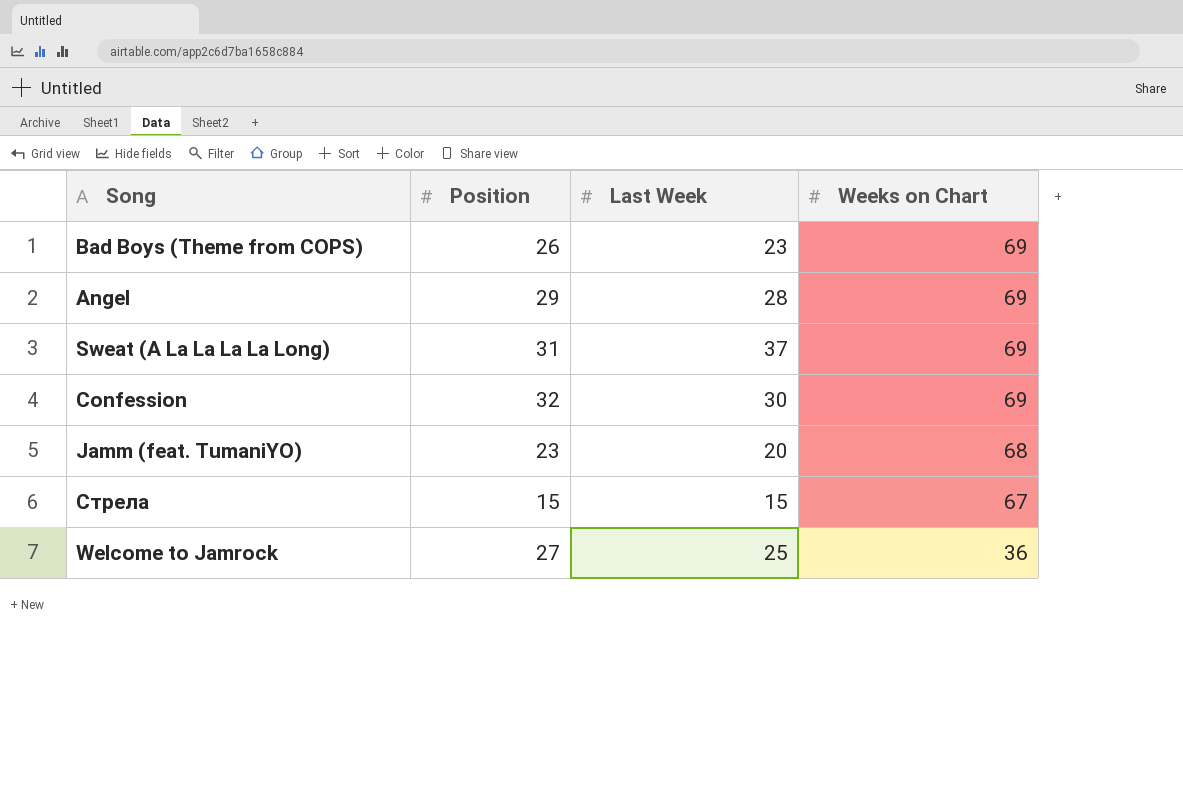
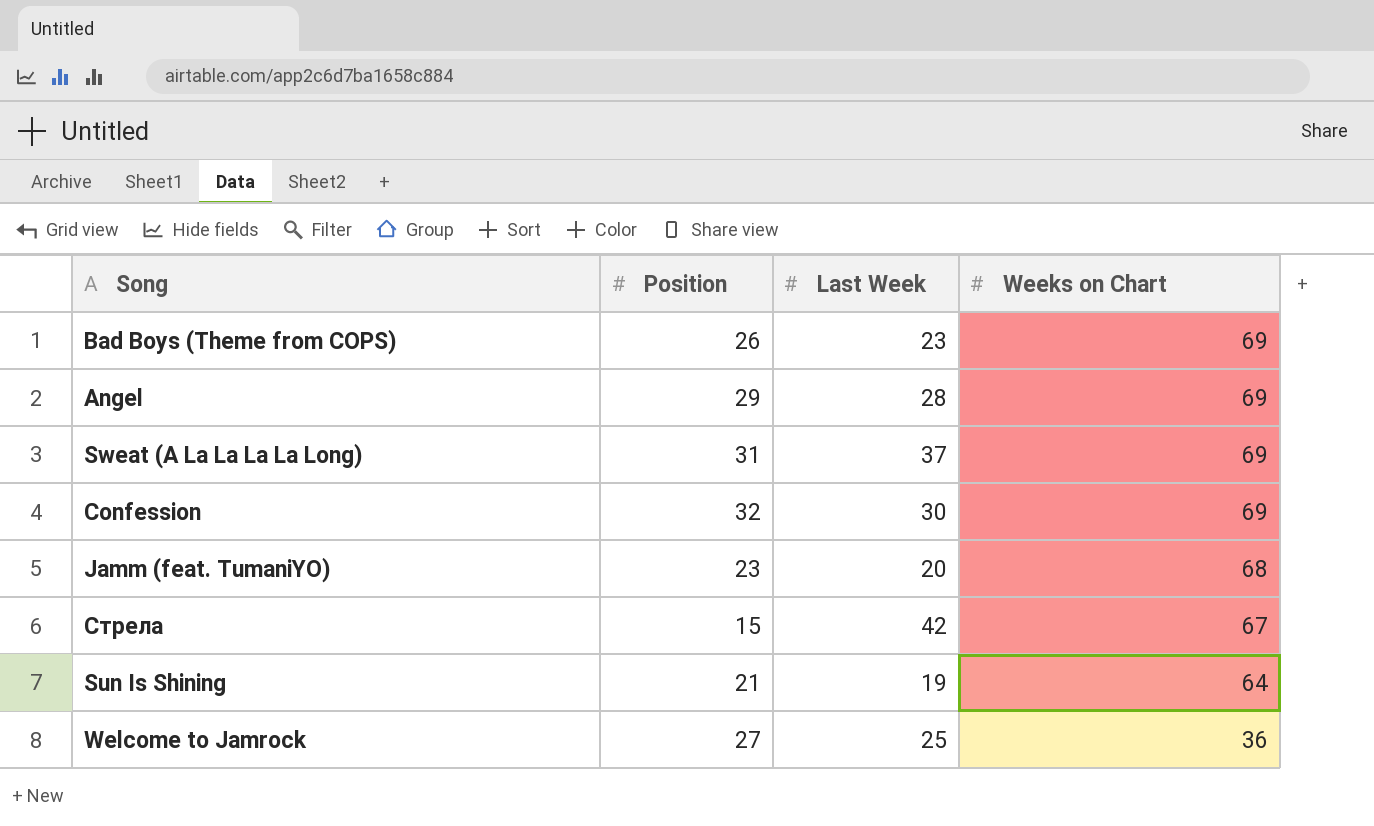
Стрела | Last Week: 15 -> 42
row Sun Is Shining: none -> 21 | 19 | 64

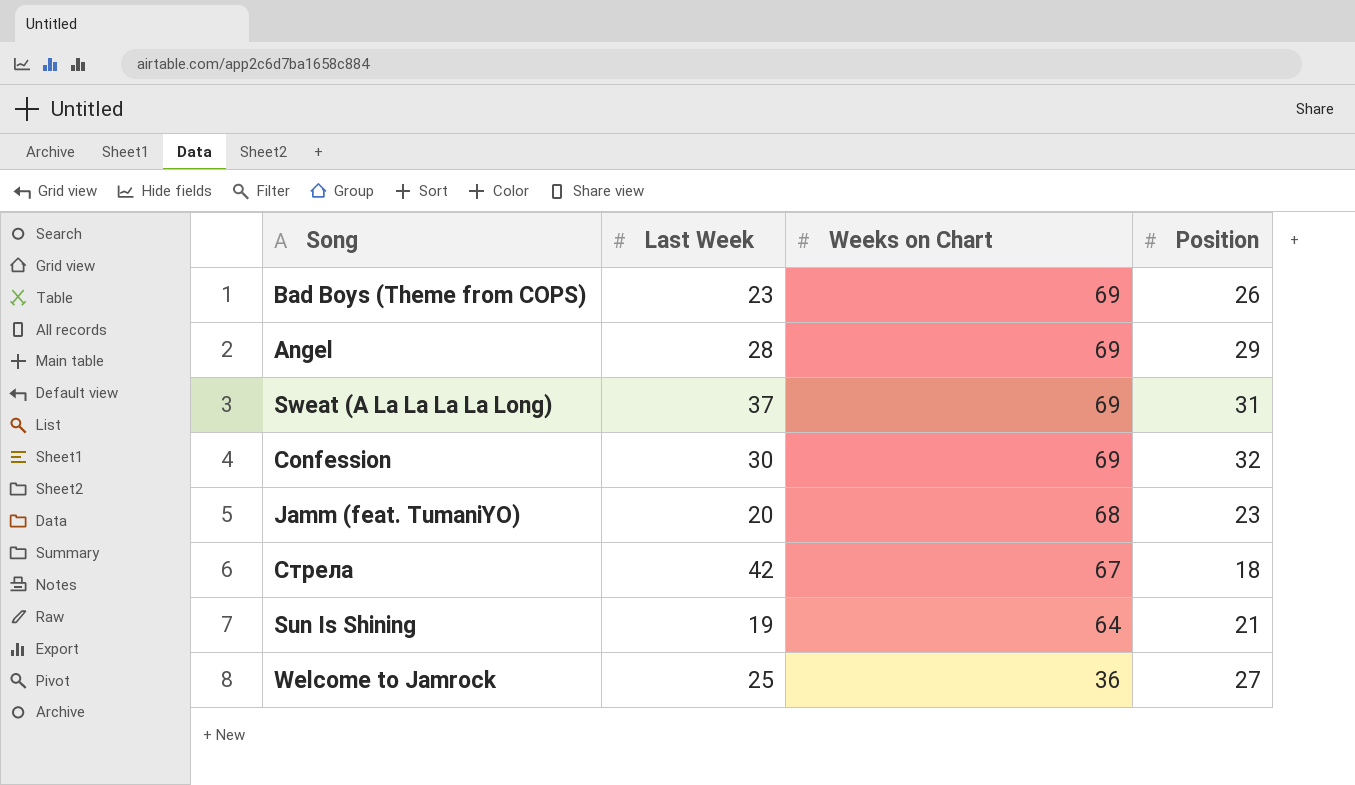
column Position | position: 2 -> 4
Стрела | Position: 15 -> 18

